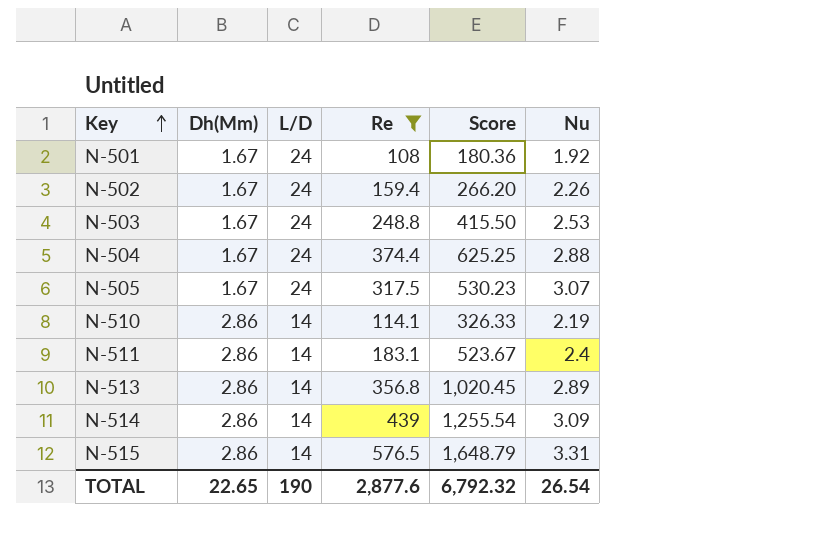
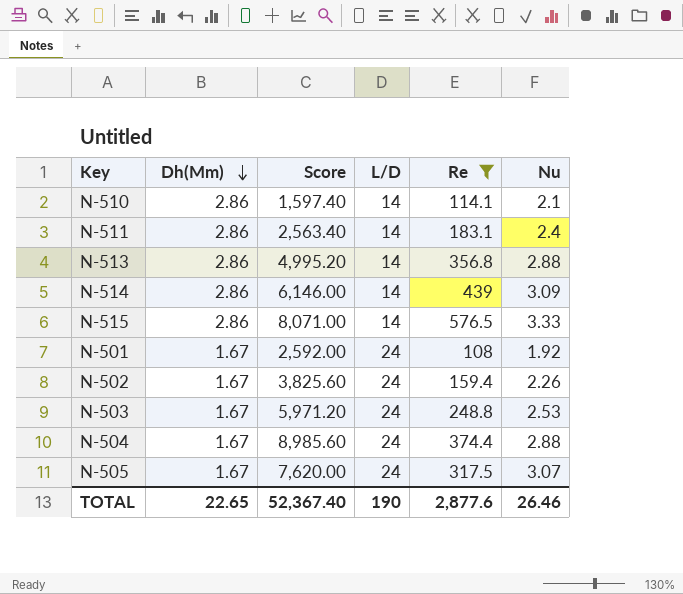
row order: Key ascending -> Dh(Mm) descending
column Score | formula: [Dh(Mm)] * [Re] -> [L/D] * [Re]
column Score | position: 5 -> 3
N-510 | Nu: 2.19 -> 2.1
N-513 | Nu: 2.89 -> 2.88
N-515 | Nu: 3.31 -> 3.33
TOTAL | Score: 6,792.32 -> 52,367.40
TOTAL | Nu: 26.54 -> 26.46

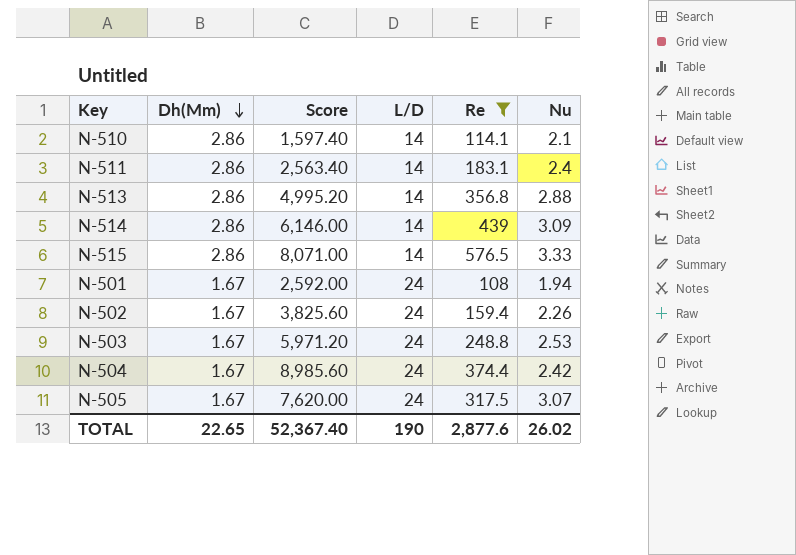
N-501 | Nu: 1.92 -> 1.94
N-504 | Nu: 2.88 -> 2.42
TOTAL | Nu: 26.46 -> 26.02

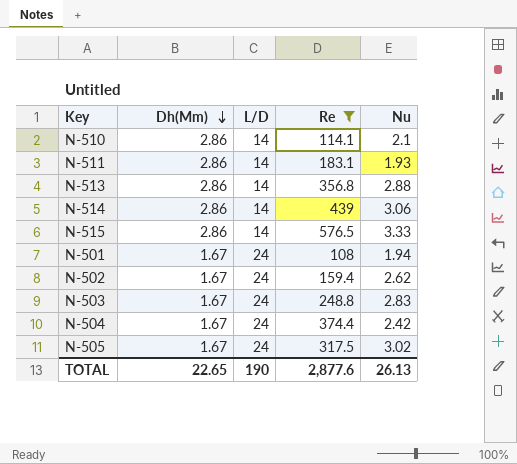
column Score | formula: [L/D] * [Re] -> none
N-511 | Nu: 2.4 -> 1.93
N-514 | Nu: 3.09 -> 3.06
N-502 | Nu: 2.26 -> 2.62
N-503 | Nu: 2.53 -> 2.83
N-505 | Nu: 3.07 -> 3.02
TOTAL | Nu: 26.02 -> 26.13

